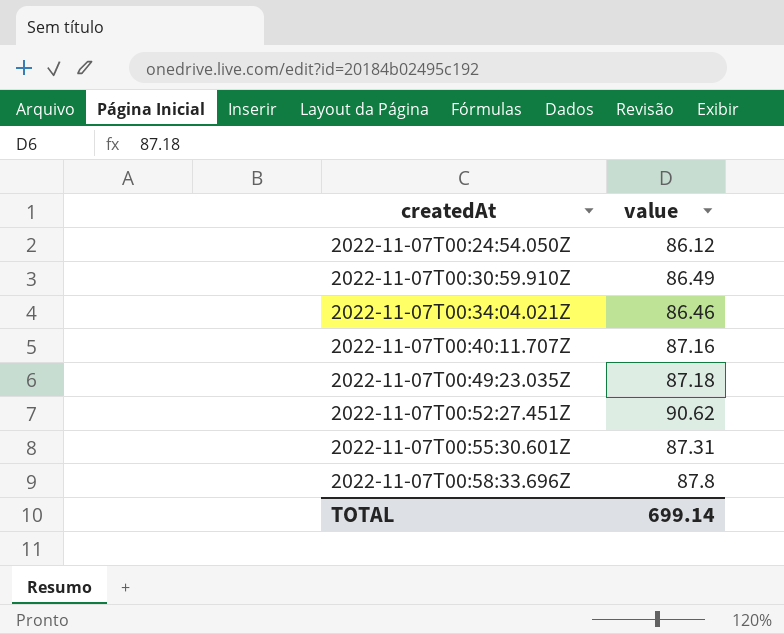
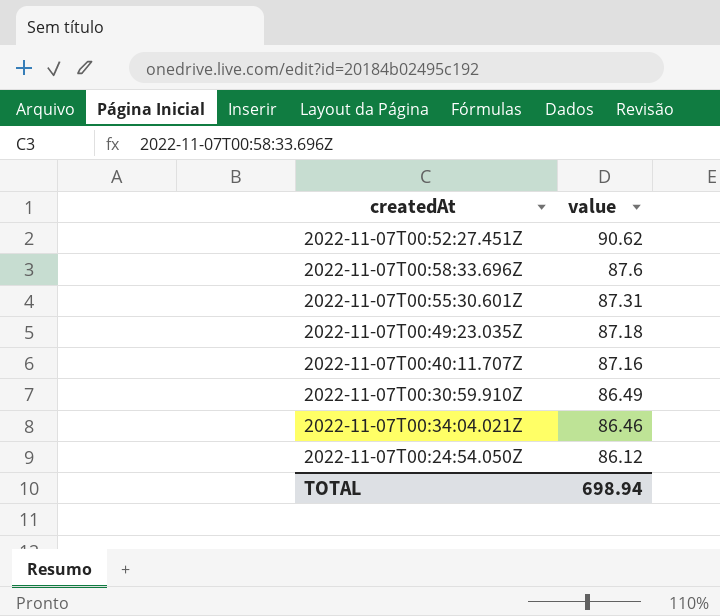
row order: createdAt ascending -> value descending
2022-11-07T00:58:33.696Z | value: 87.8 -> 87.6
TOTAL | value: 699.14 -> 698.94

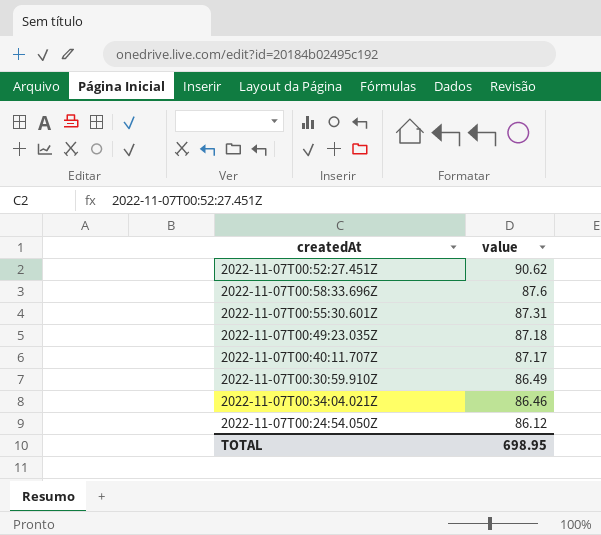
2022-11-07T00:40:11.707Z | value: 87.16 -> 87.17
TOTAL | value: 698.94 -> 698.95

